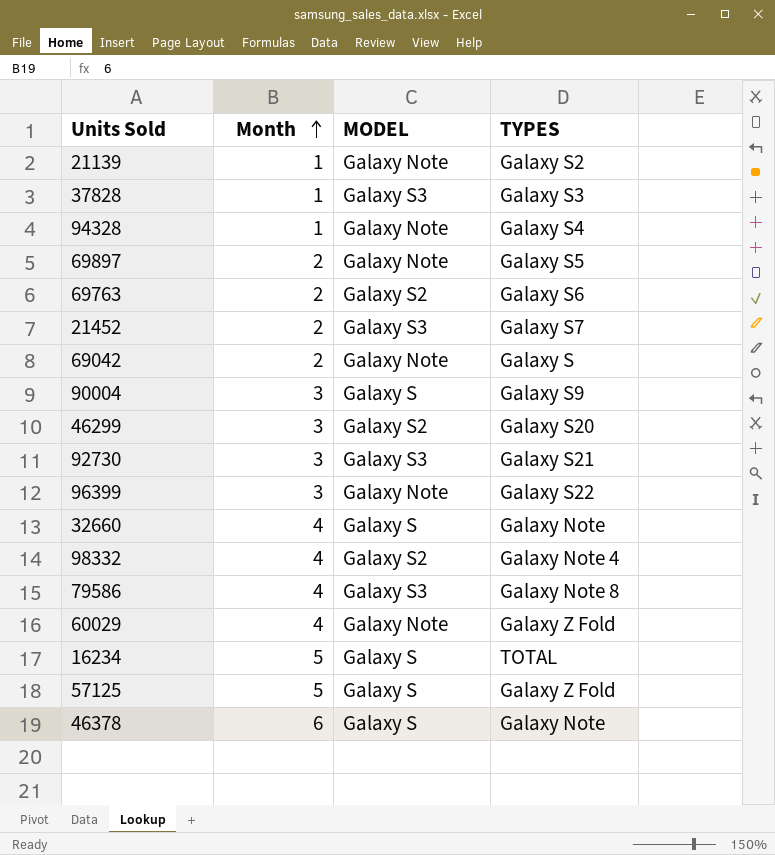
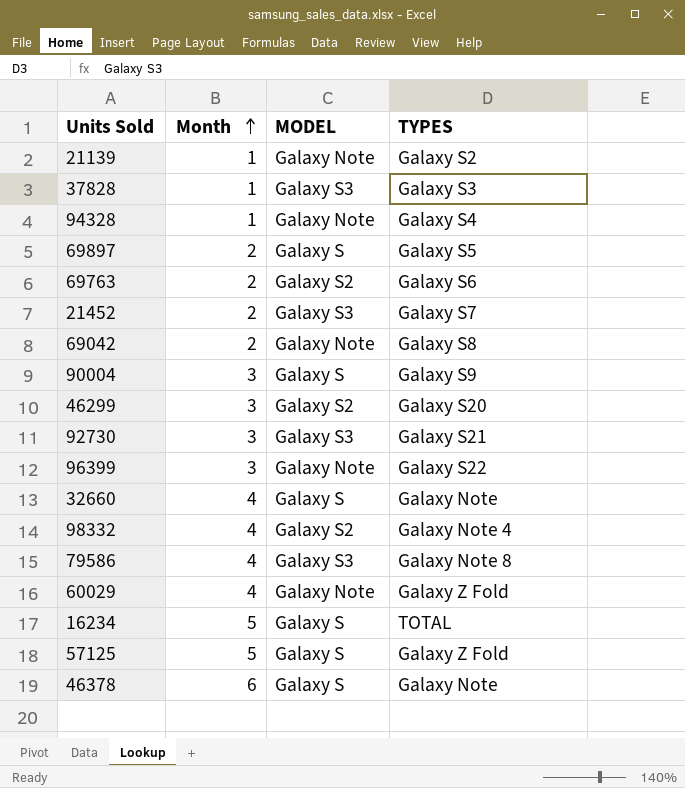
69897 | MODEL: Galaxy Note -> Galaxy S
69042 | TYPES: Galaxy S -> Galaxy S8

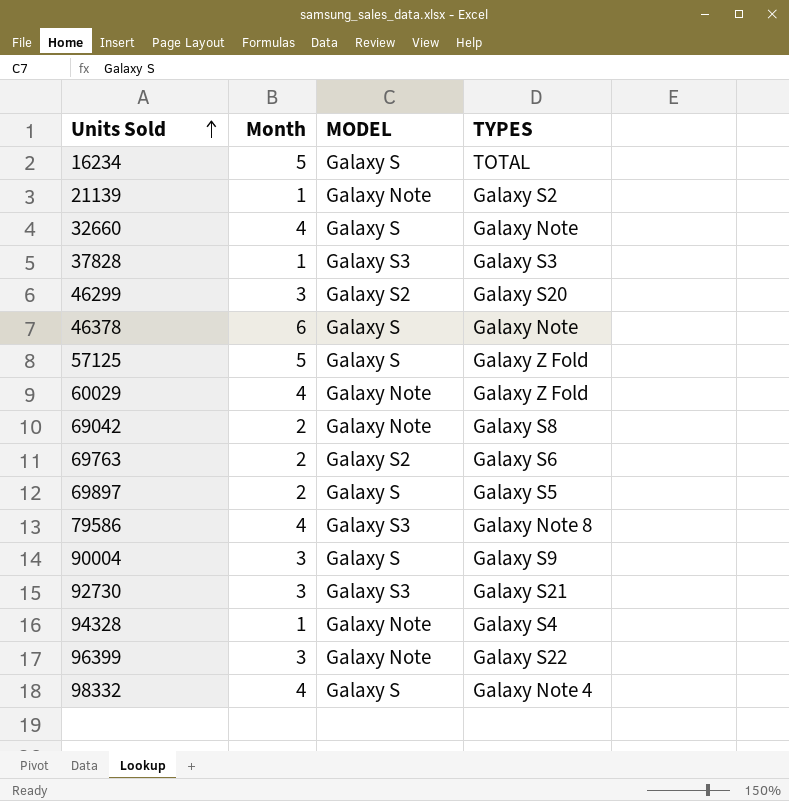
row order: Month ascending -> Units Sold ascending
row 21452: 2 | Galaxy S3 | Galaxy S7 -> none
98332 | MODEL: Galaxy S2 -> Galaxy S

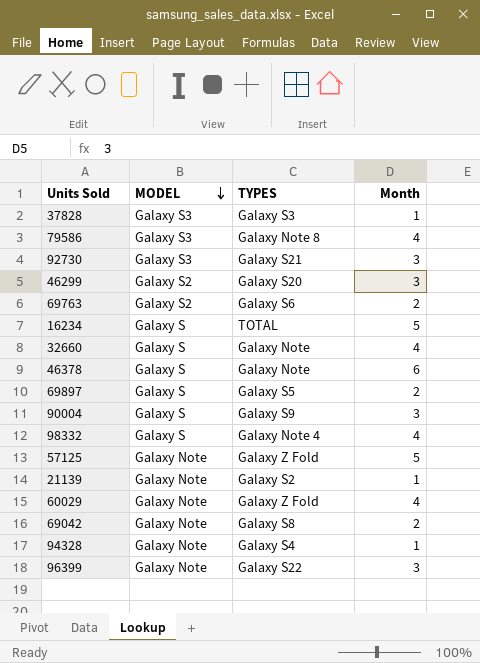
row order: Units Sold ascending -> MODEL descending
column Month | position: 2 -> 4
57125 | MODEL: Galaxy S -> Galaxy Note

